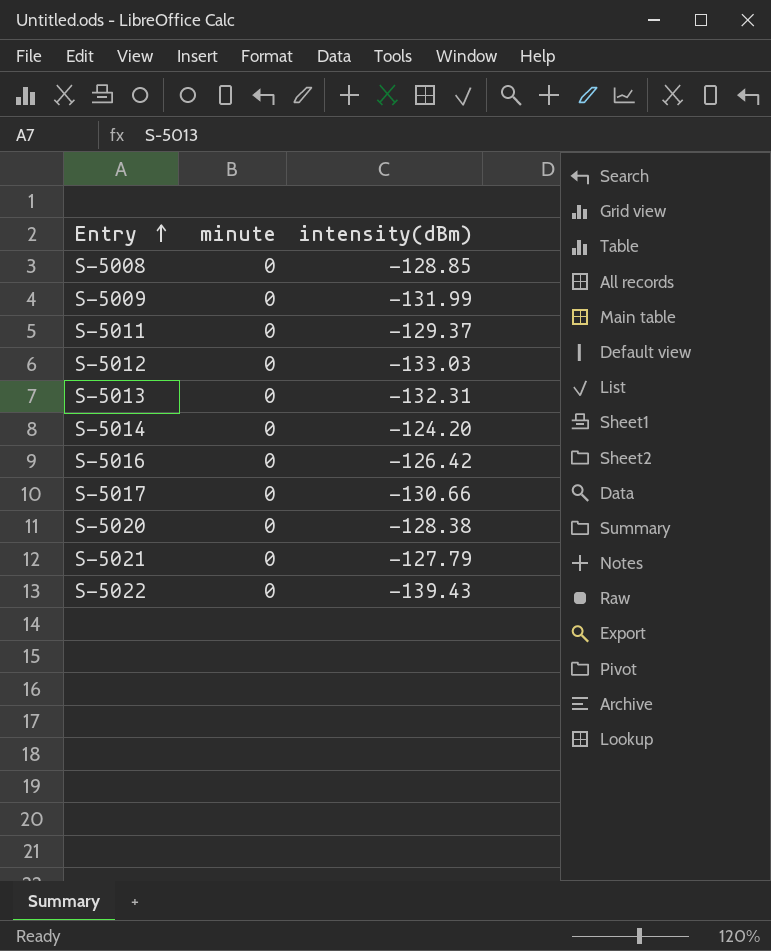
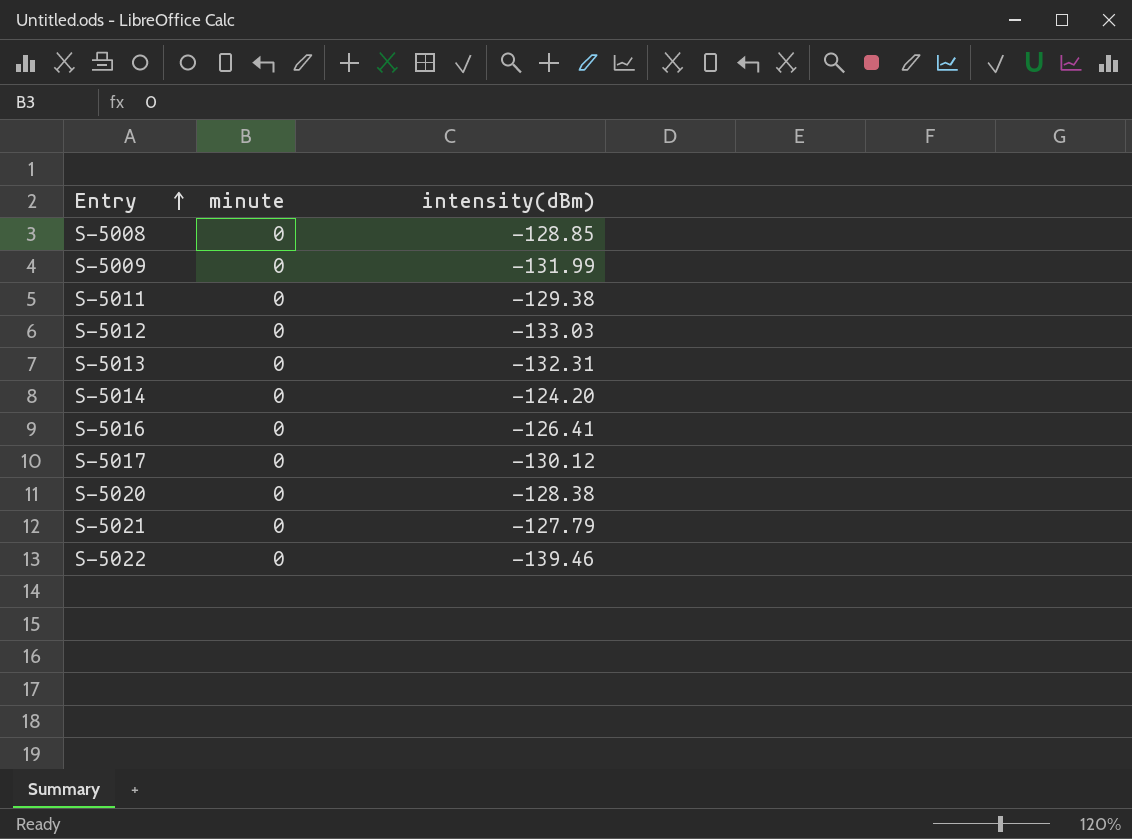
S-5011 | intensity(dBm): -129.37 -> -129.38
S-5016 | intensity(dBm): -126.42 -> -126.41
S-5017 | intensity(dBm): -130.66 -> -130.12
S-5022 | intensity(dBm): -139.43 -> -139.46

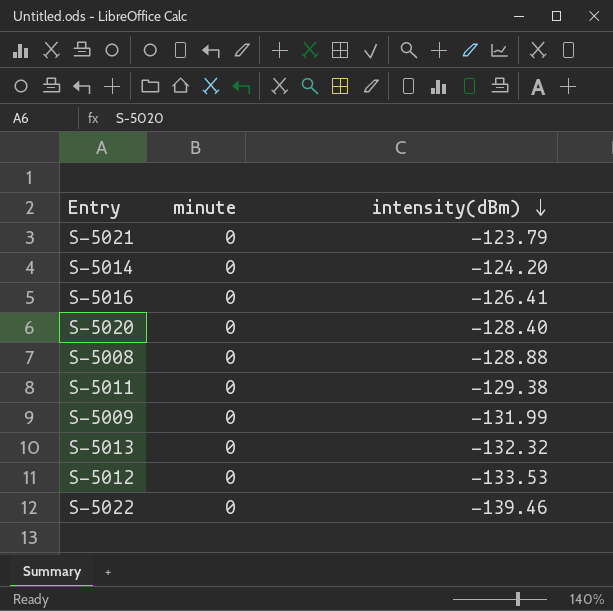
row order: Entry ascending -> intensity(dBm) descending
row S-5017: 0 | -130.12 -> none
S-5021 | intensity(dBm): -127.79 -> -123.79
S-5020 | intensity(dBm): -128.38 -> -128.40
S-5008 | intensity(dBm): -128.85 -> -128.88
S-5013 | intensity(dBm): -132.31 -> -132.32
S-5012 | intensity(dBm): -133.03 -> -133.53

